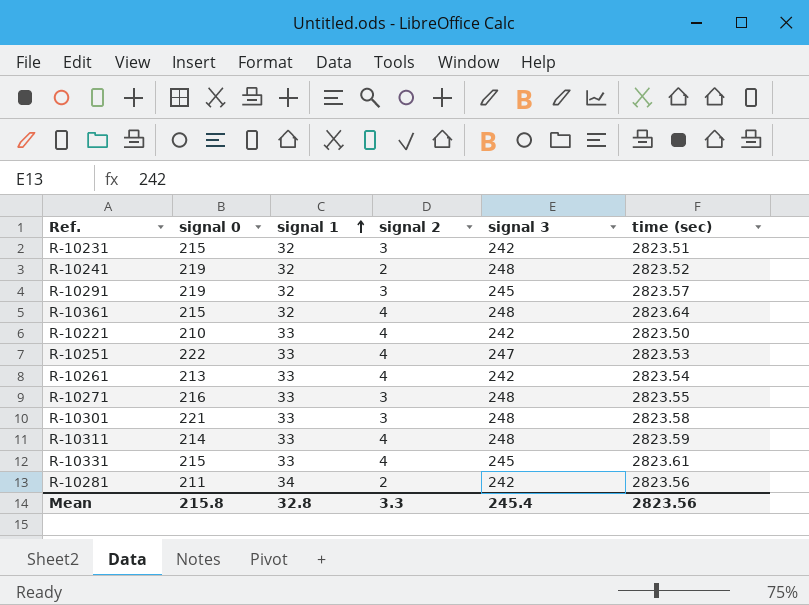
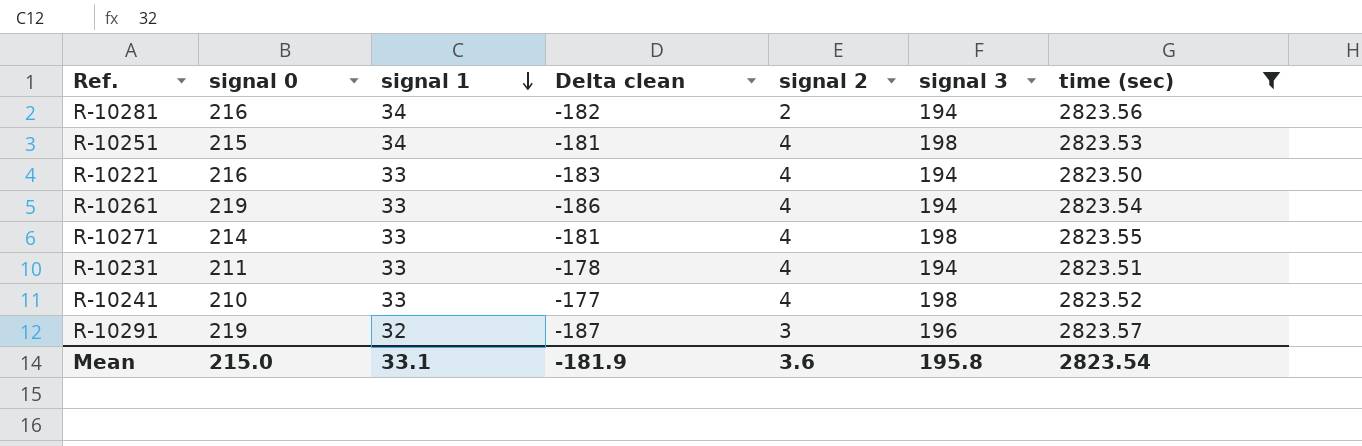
filter: none -> time (sec) <= 2823.57
row order: signal 1 ascending -> signal 1 descending
column Delta clean | formula: none -> [signal 1] - [signal 0]
R-10281 | signal 0: 211 -> 216
R-10281 | signal 3: 242 -> 194
R-10251 | signal 0: 222 -> 215
R-10251 | signal 1: 33 -> 34
R-10251 | signal 3: 247 -> 198
R-10221 | signal 0: 210 -> 216
R-10221 | signal 3: 242 -> 194
R-10261 | signal 0: 213 -> 219
R-10261 | signal 3: 242 -> 194
R-10271 | signal 0: 216 -> 214
R-10271 | signal 2: 3 -> 4
R-10271 | signal 3: 248 -> 198
R-10231 | signal 0: 215 -> 211
R-10231 | signal 1: 32 -> 33
R-10231 | signal 2: 3 -> 4
R-10231 | signal 3: 242 -> 194
R-10241 | signal 0: 219 -> 210
R-10241 | signal 1: 32 -> 33
R-10241 | signal 2: 2 -> 4
R-10241 | signal 3: 248 -> 198
R-10291 | signal 3: 245 -> 196
Mean | signal 0: 215.8 -> 215.0
Mean | signal 1: 32.8 -> 33.1
Mean | signal 2: 3.3 -> 3.6
Mean | signal 3: 245.4 -> 195.8
Mean | time (sec): 2823.56 -> 2823.54

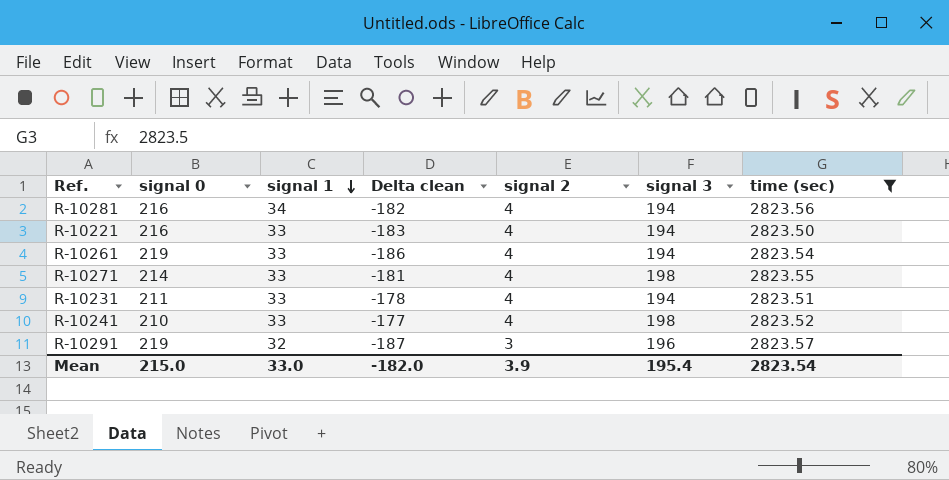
row R-10251: 215 | 34 | -181 | 4 | 198 | 2823.53 -> none
R-10281 | signal 2: 2 -> 4
Mean | signal 1: 33.1 -> 33.0
Mean | Delta clean: -181.9 -> -182.0
Mean | signal 2: 3.6 -> 3.9
Mean | signal 3: 195.8 -> 195.4

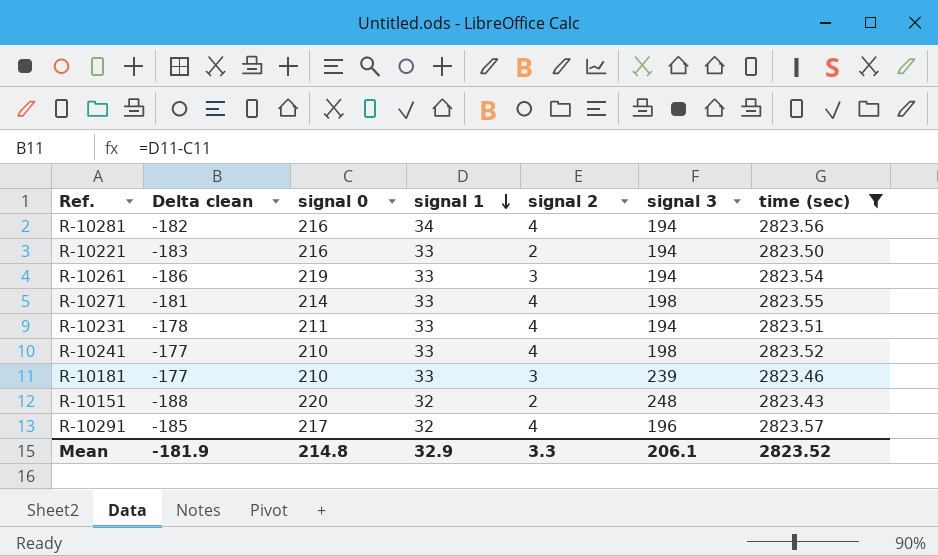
column Delta clean | position: 4 -> 2
R-10221 | signal 2: 4 -> 2
R-10261 | signal 2: 4 -> 3
row R-10181: none -> -177 | 210 | 33 | 3 | 239 | 2823.46
row R-10151: none -> -188 | 220 | 32 | 2 | 248 | 2823.43
R-10291 | Delta clean: -187 -> -185
R-10291 | signal 0: 219 -> 217
R-10291 | signal 2: 3 -> 4
Mean | Delta clean: -182.0 -> -181.9
Mean | signal 0: 215.0 -> 214.8
Mean | signal 1: 33.0 -> 32.9
Mean | signal 2: 3.9 -> 3.3
Mean | signal 3: 195.4 -> 206.1
Mean | time (sec): 2823.54 -> 2823.52

